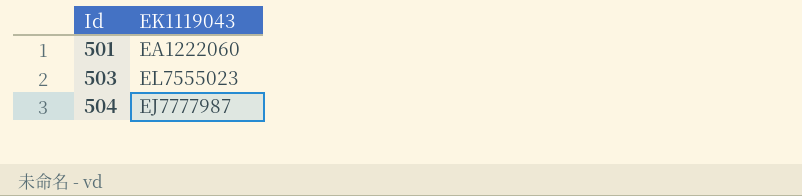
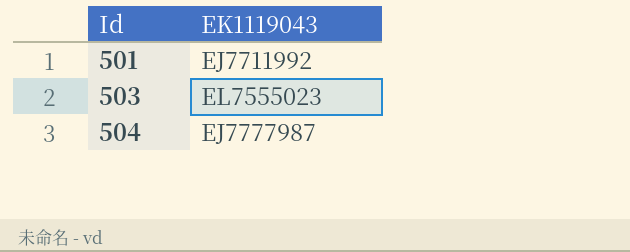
501 | EK1119043: EA1222060 -> EJ7711992

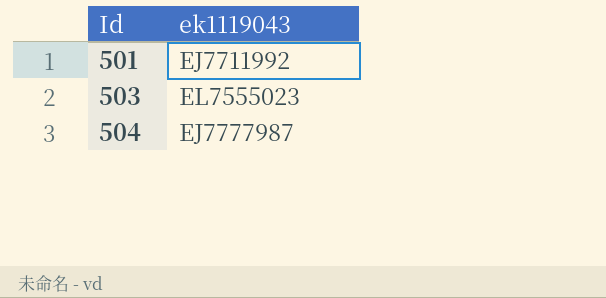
column name: EK1119043 -> ek1119043

